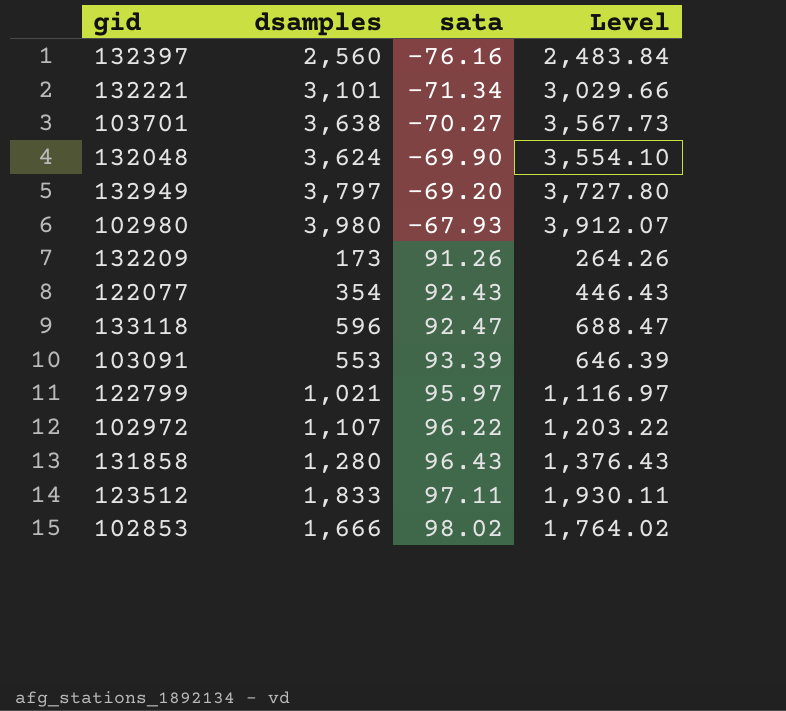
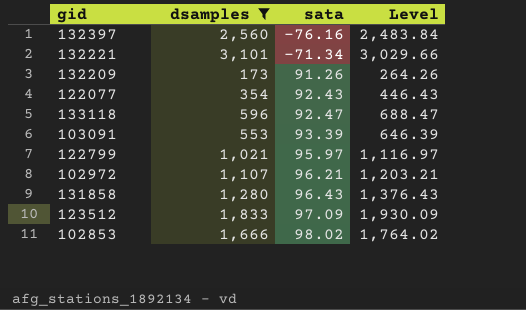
filter: none -> dsamples <= 3,101
102972 | sata: 96.22 -> 96.21
102972 | Level: 1,203.22 -> 1,203.21
123512 | sata: 97.11 -> 97.09
123512 | Level: 1,930.11 -> 1,930.09

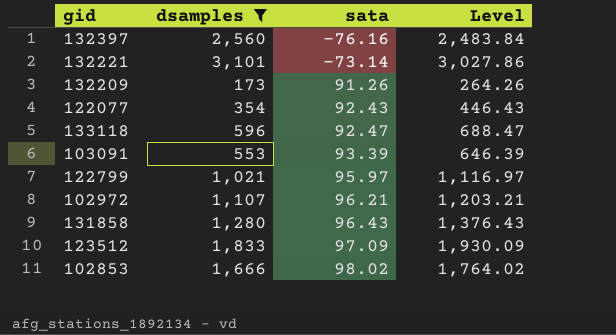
132221 | sata: -71.34 -> -73.14
132221 | Level: 3,029.66 -> 3,027.86

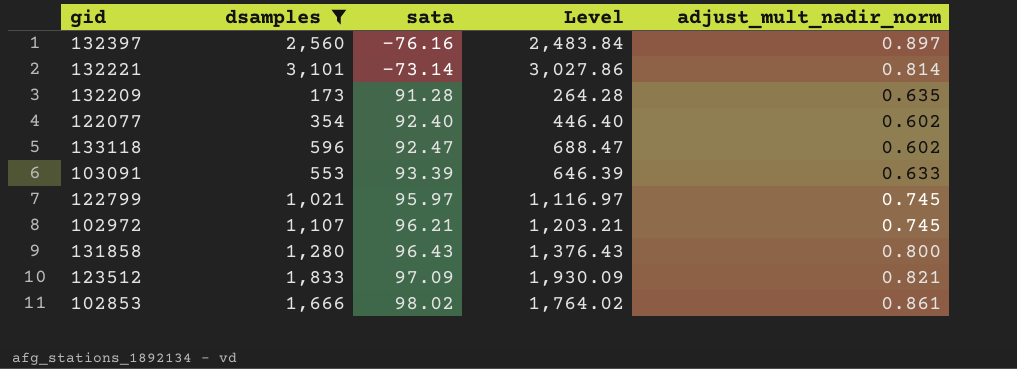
column adjust_mult_nadir_norm | position: none -> 5
132209 | sata: 91.26 -> 91.28
132209 | Level: 264.26 -> 264.28
122077 | sata: 92.43 -> 92.40
122077 | Level: 446.43 -> 446.40

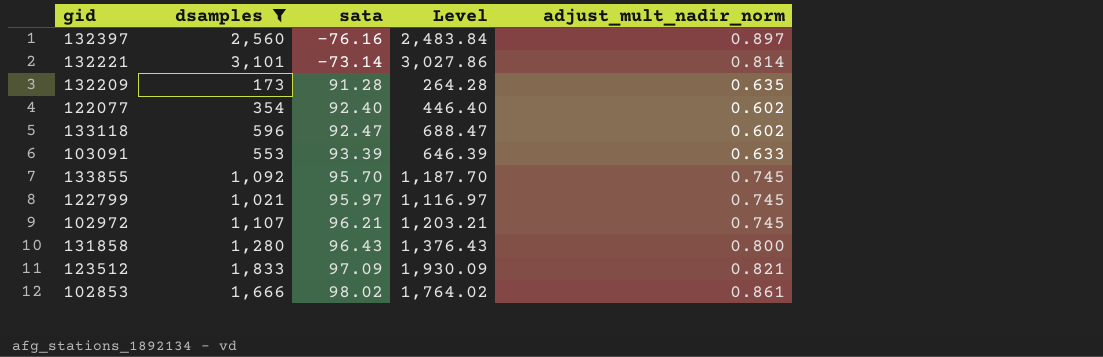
row 133855: none -> 1,092 | 95.70 | 1,187.70 | 0.745

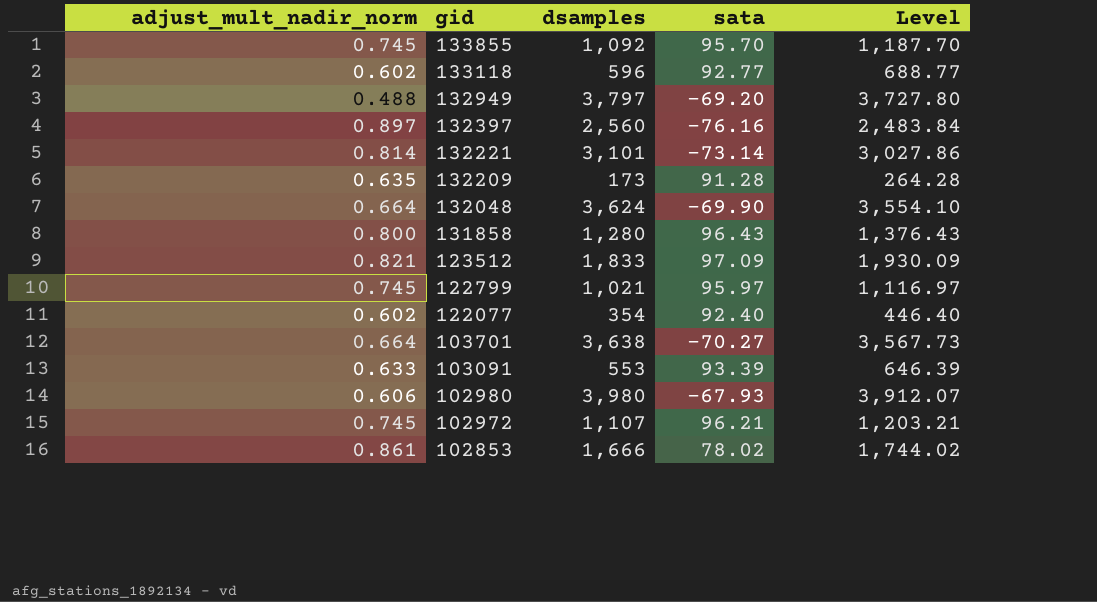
filter: dsamples <= 3,101 -> none
row order: sata ascending -> gid descending
column adjust_mult_nadir_norm | position: 5 -> 1
133118 | sata: 92.47 -> 92.77
133118 | Level: 688.47 -> 688.77
102853 | sata: 98.02 -> 78.02
102853 | Level: 1,764.02 -> 1,744.02

